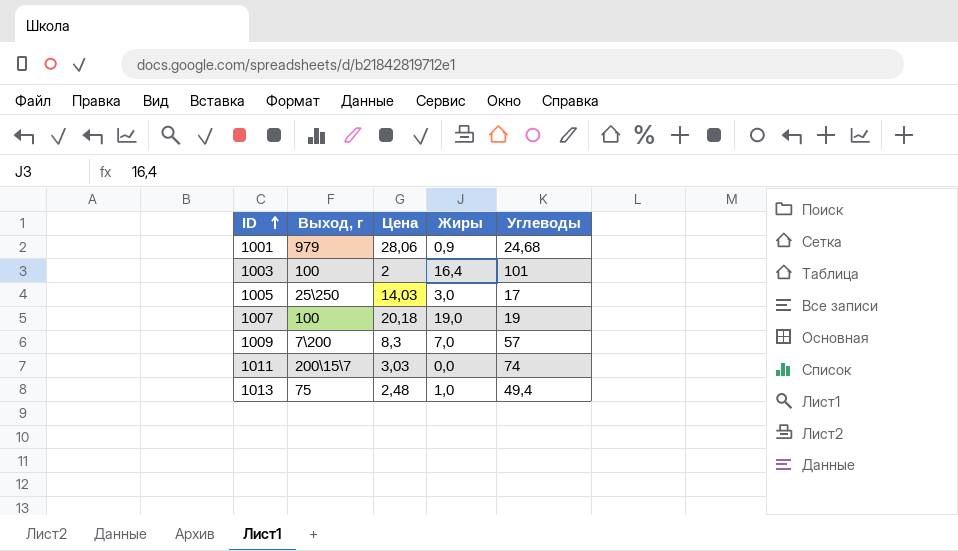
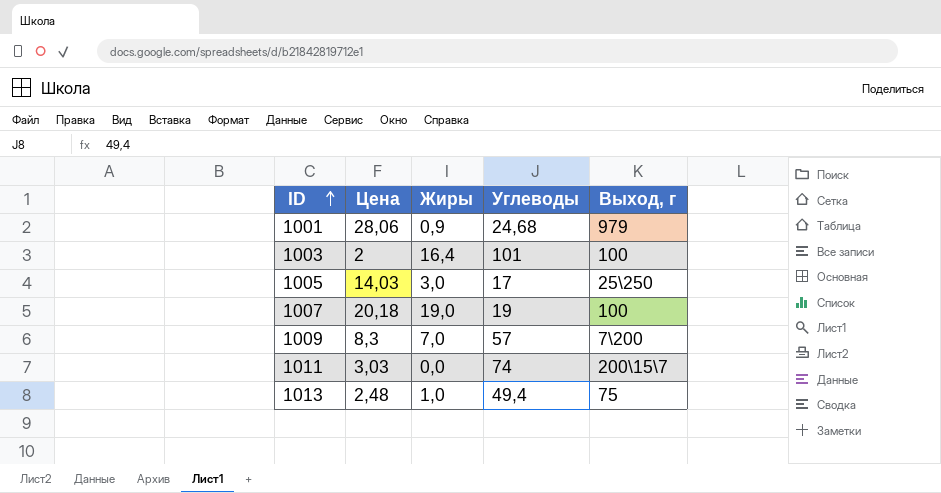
column Выход, г | position: 2 -> 5

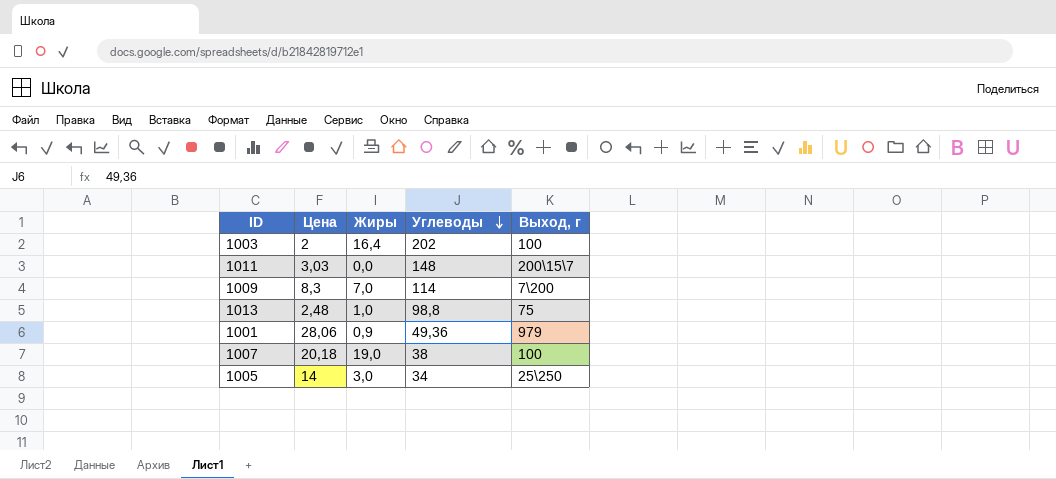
row order: ID ascending -> Углеводы descending
1003 | Углеводы: 101 -> 202
1011 | Углеводы: 74 -> 148
1009 | Углеводы: 57 -> 114
1013 | Углеводы: 49,4 -> 98,8
1001 | Углеводы: 24,68 -> 49,36
1007 | Углеводы: 19 -> 38
1005 | Цена: 14,03 -> 14
1005 | Углеводы: 17 -> 34

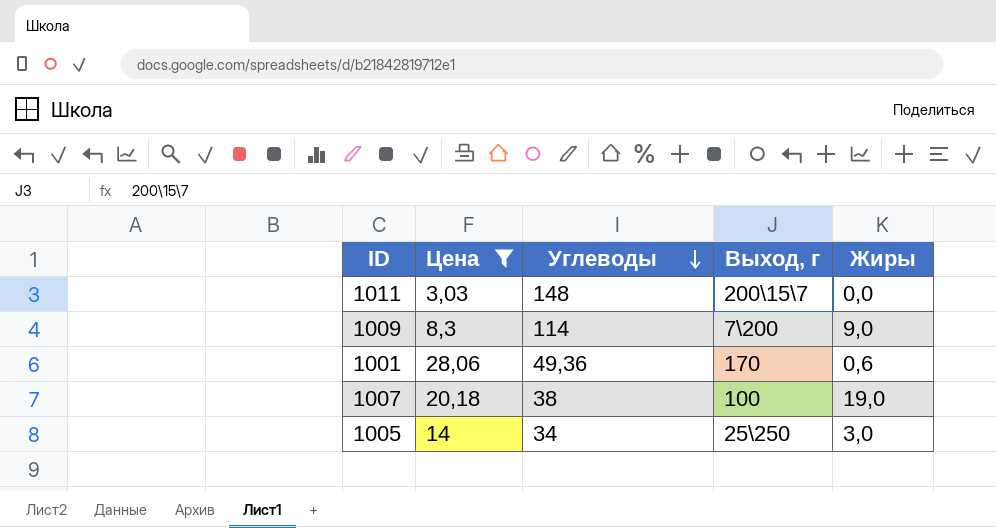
filter: none -> Цена >= 3,03
column Жиры | position: 3 -> 5
1009 | Жиры: 7,0 -> 9,0
1001 | Выход, г: 979 -> 170
1001 | Жиры: 0,9 -> 0,6

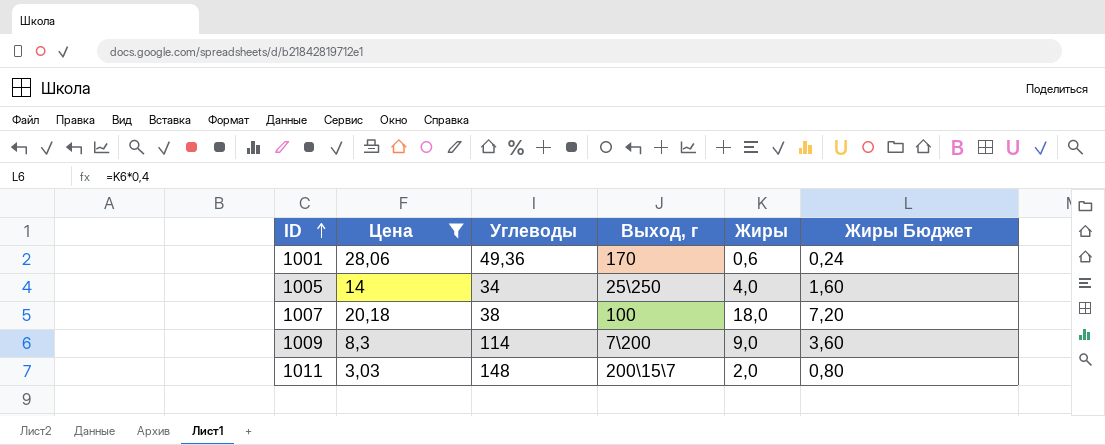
row order: Углеводы descending -> ID ascending
column Жиры Бюджет | formula: none -> [Жиры] * 0,4
1005 | Жиры: 3,0 -> 4,0
1007 | Жиры: 19,0 -> 18,0
1011 | Жиры: 0,0 -> 2,0

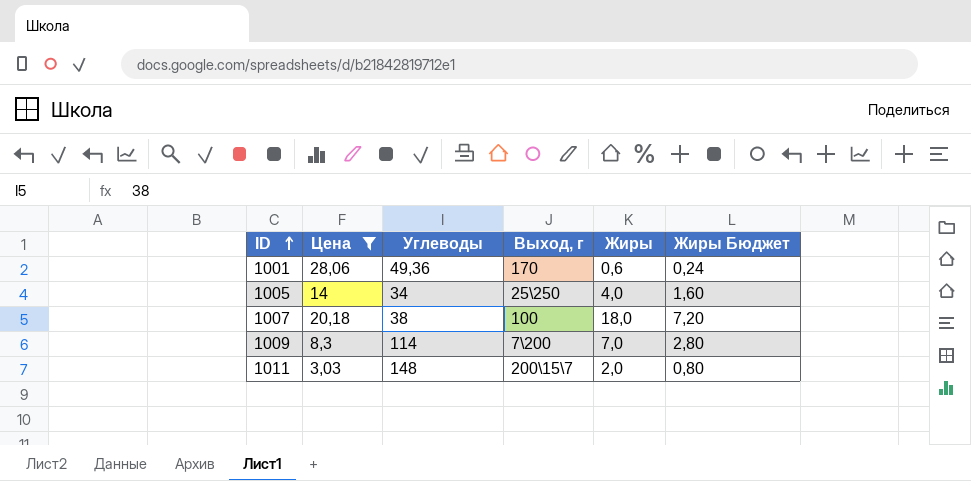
1009 | Жиры: 9,0 -> 7,0
1009 | Жиры Бюджет: 3,60 -> 2,80

